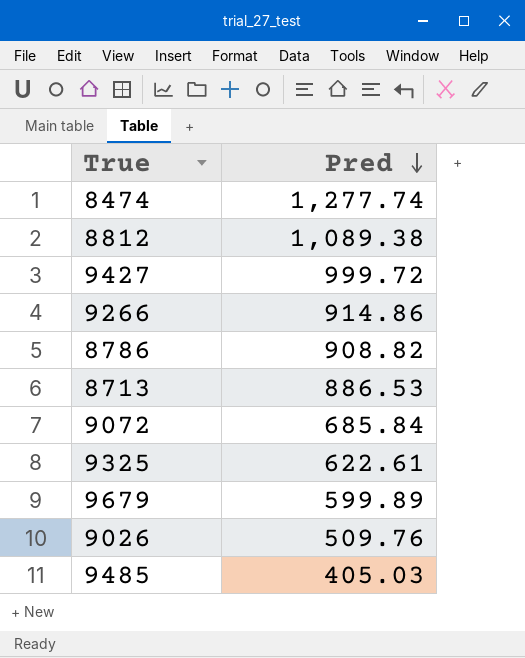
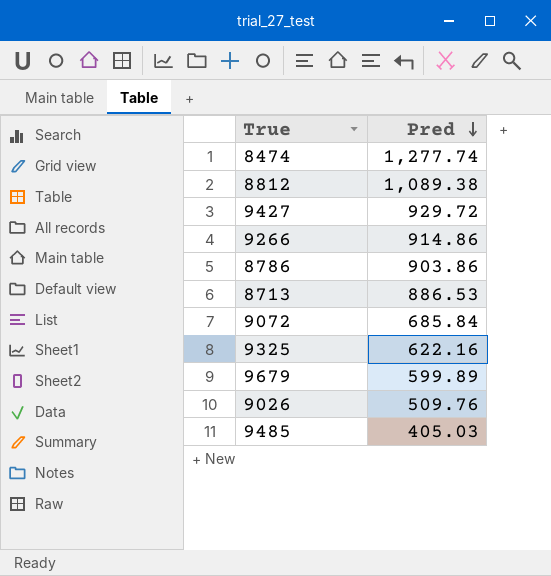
9427 | Pred: 999.72 -> 929.72
8786 | Pred: 908.82 -> 903.86
9325 | Pred: 622.61 -> 622.16

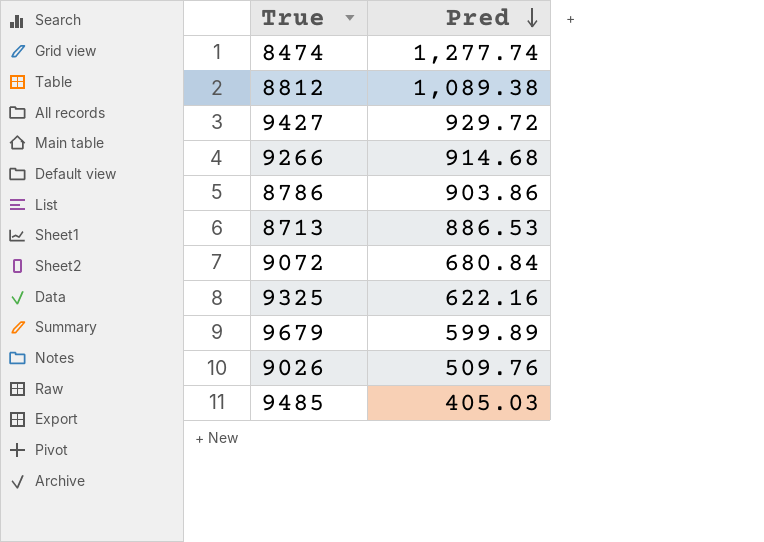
9266 | Pred: 914.86 -> 914.68
9072 | Pred: 685.84 -> 680.84

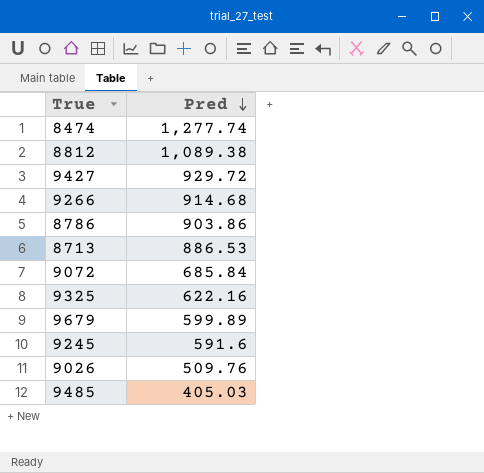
9072 | Pred: 680.84 -> 685.84
row 9245: none -> 591.6

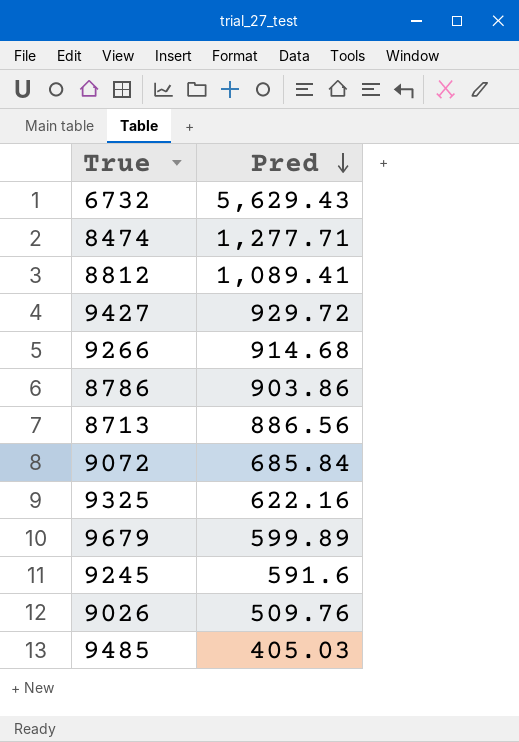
row 6732: none -> 5,629.43
8474 | Pred: 1,277.74 -> 1,277.71
8812 | Pred: 1,089.38 -> 1,089.41
8713 | Pred: 886.53 -> 886.56

